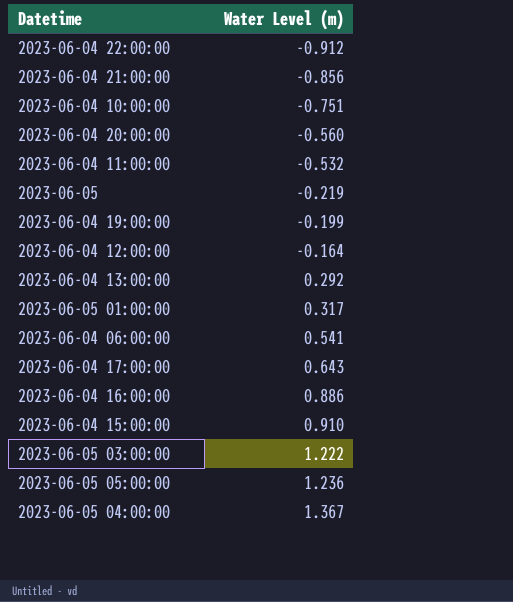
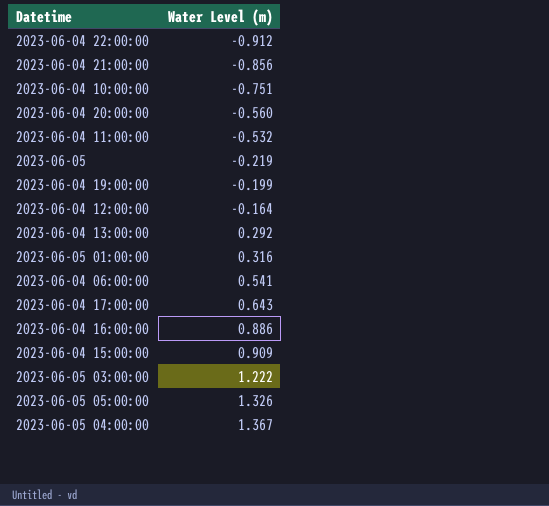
2023-06-05 01:00:00 | Water Level (m): 0.317 -> 0.316
2023-06-04 15:00:00 | Water Level (m): 0.910 -> 0.909
2023-06-05 05:00:00 | Water Level (m): 1.236 -> 1.326

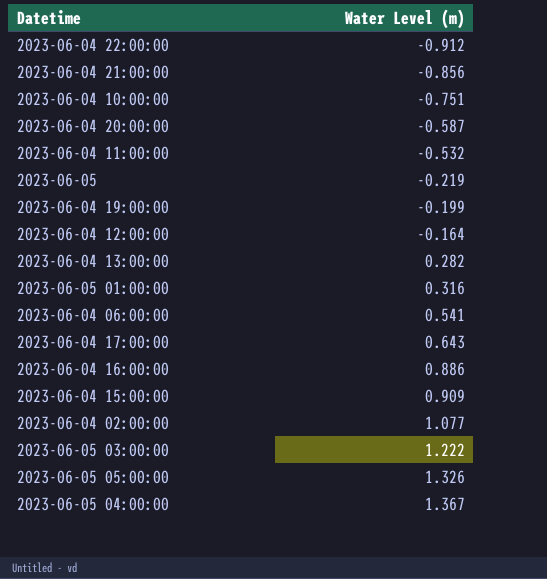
2023-06-04 20:00:00 | Water Level (m): -0.560 -> -0.587
2023-06-04 13:00:00 | Water Level (m): 0.292 -> 0.282
row 2023-06-04 02:00:00: none -> 1.077

